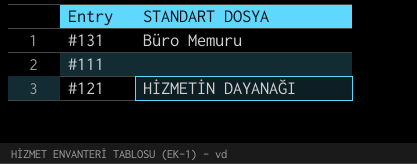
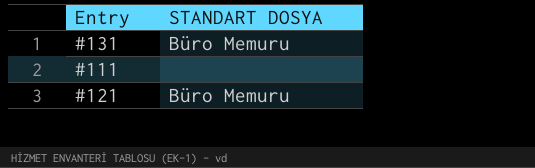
#121 | STANDART DOSYA: HİZMETİN DAYANAĞI -> Büro Memuru

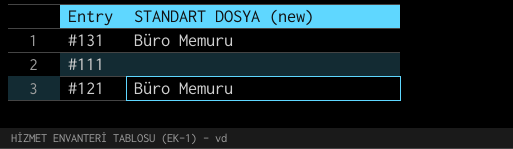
column name: STANDART DOSYA -> STANDART DOSYA (new)

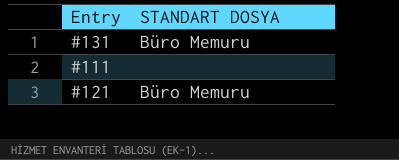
column name: STANDART DOSYA (new) -> STANDART DOSYA

